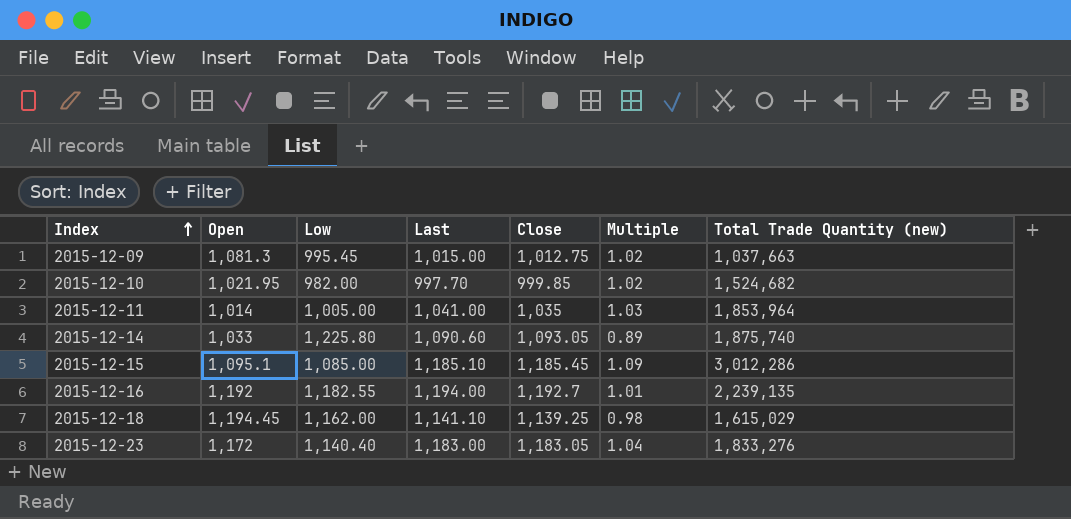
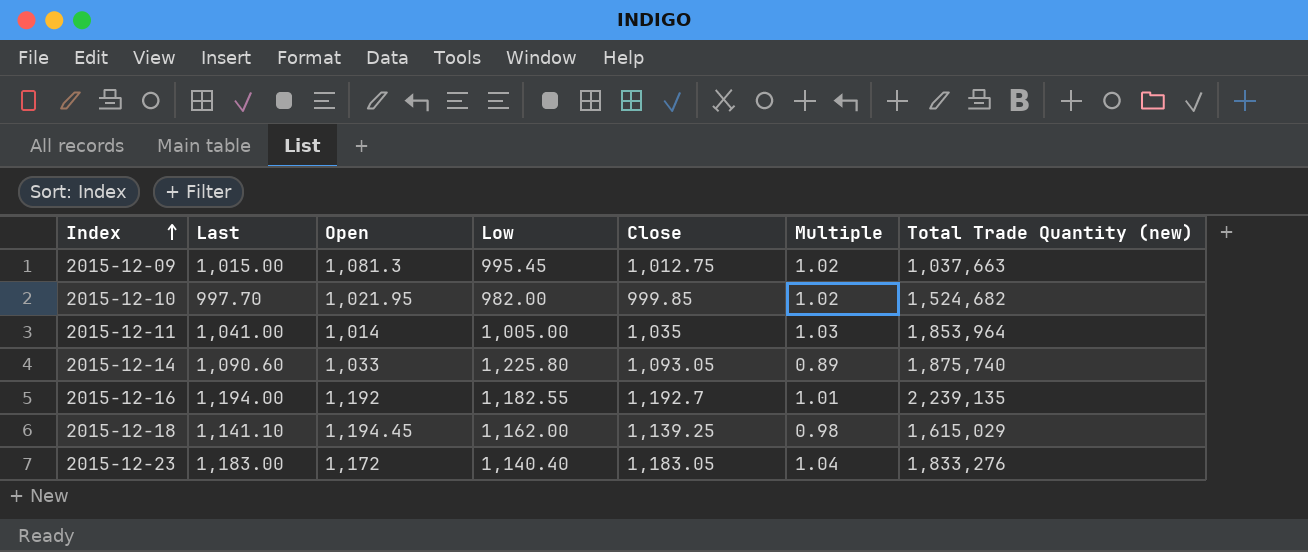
column Last | position: 4 -> 2
row 2015-12-15: 1,095.1 | 1,085.00 | 1,185.10 | 1,185.45 | 1.09 | 3,012,286 -> none

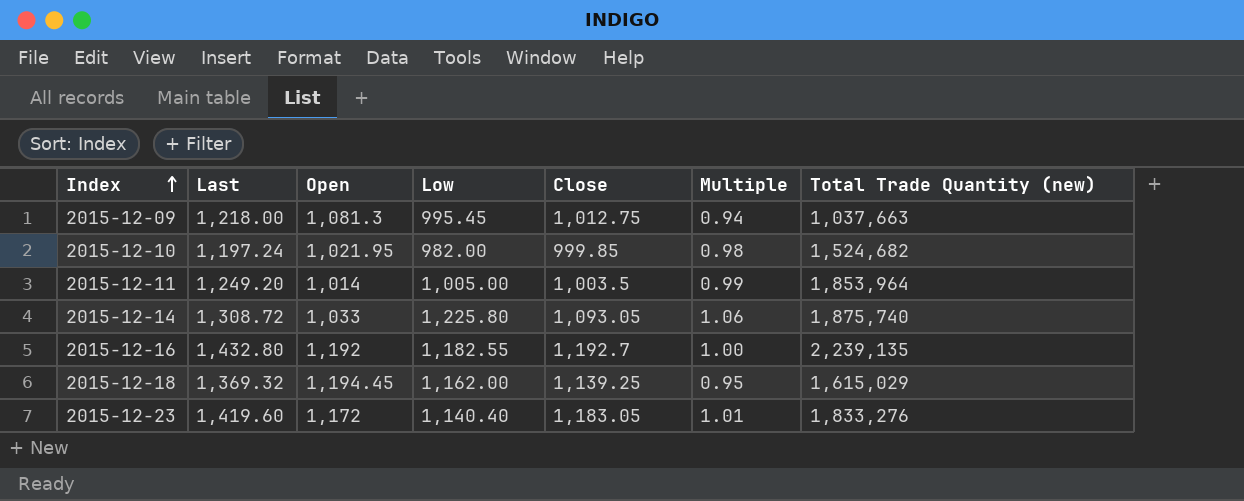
column Multiple | formula: [Close] / [Low] -> [Close] / [Open]
2015-12-09 | Last: 1,015.00 -> 1,218.00
2015-12-10 | Last: 997.70 -> 1,197.24
2015-12-11 | Last: 1,041.00 -> 1,249.20
2015-12-11 | Close: 1,035 -> 1,003.5
2015-12-14 | Last: 1,090.60 -> 1,308.72
2015-12-16 | Last: 1,194.00 -> 1,432.80
2015-12-18 | Last: 1,141.10 -> 1,369.32
2015-12-23 | Last: 1,183.00 -> 1,419.60

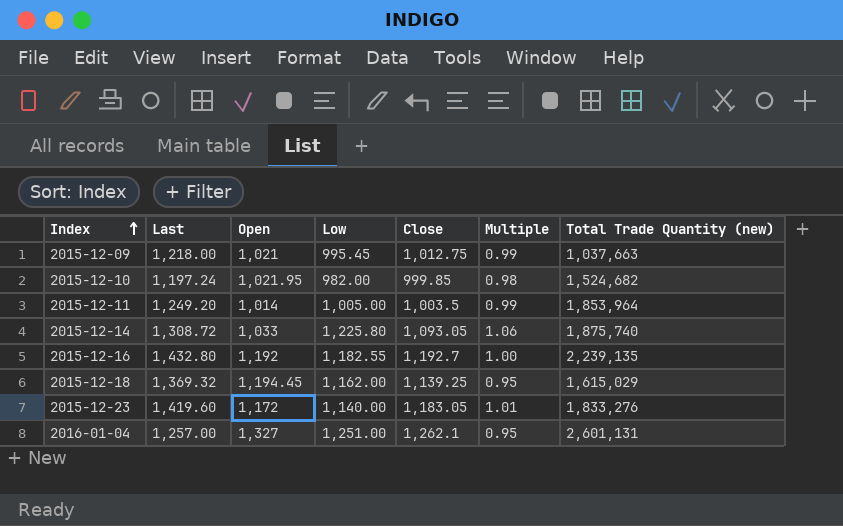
2015-12-09 | Open: 1,081.3 -> 1,021
2015-12-09 | Multiple: 0.94 -> 0.99
2015-12-23 | Low: 1,140.40 -> 1,140.00
row 2016-01-04: none -> 1,257.00 | 1,327 | 1,251.00 | 1,262.1 | 0.95 | 2,601,131

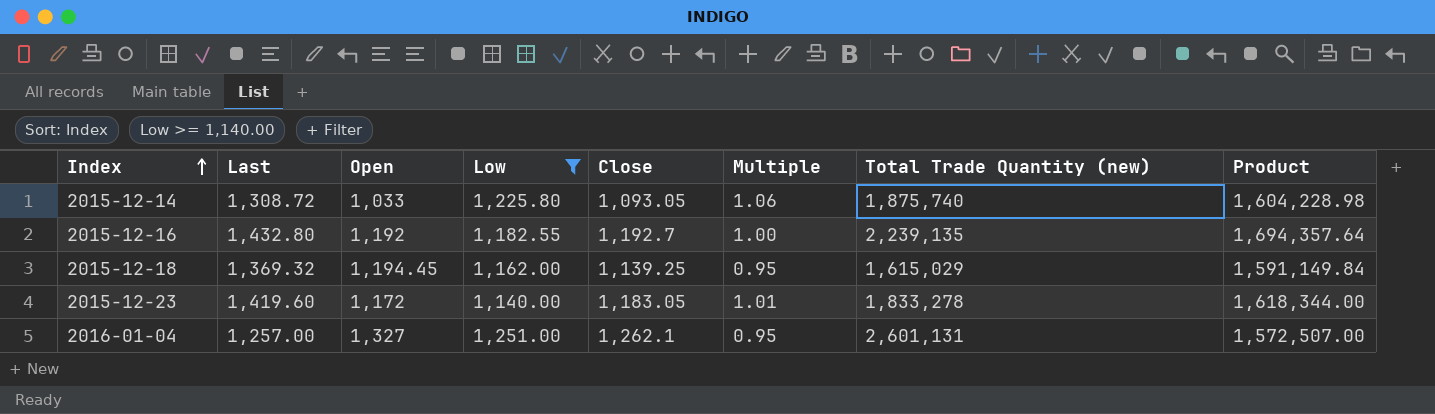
filter: none -> Low >= 1,140.00
column Product | formula: none -> [Last] * [Low]
2015-12-23 | Total Trade Quantity (new): 1,833,276 -> 1,833,278

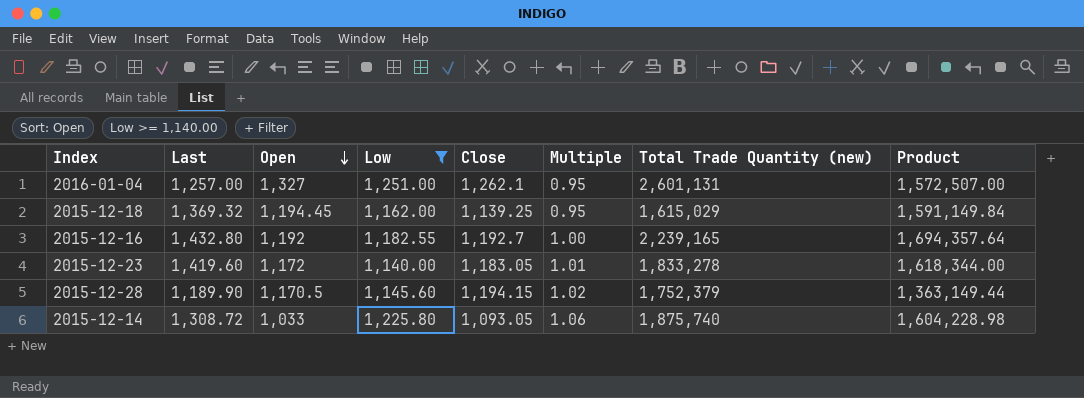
row order: Index ascending -> Open descending
2015-12-16 | Total Trade Quantity (new): 2,239,135 -> 2,239,165
row 2015-12-28: none -> 1,189.90 | 1,170.5 | 1,145.60 | 1,194.15 | 1.02 | 1,752,379 | 1,363,149.44

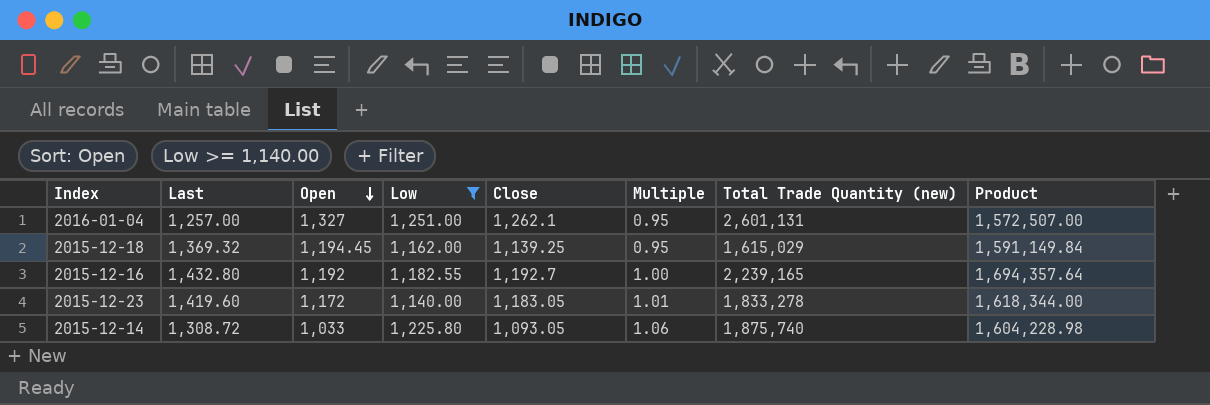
row 2015-12-28: 1,189.90 | 1,170.5 | 1,145.60 | 1,194.15 | 1.02 | 1,752,379 | 1,363,149.44 -> none

